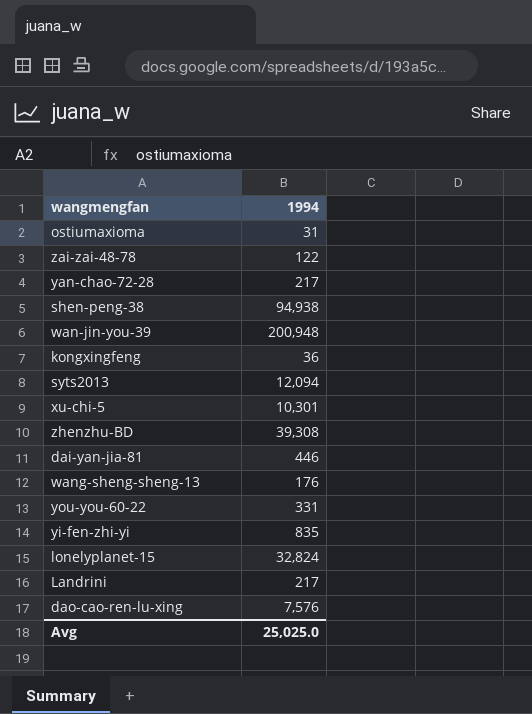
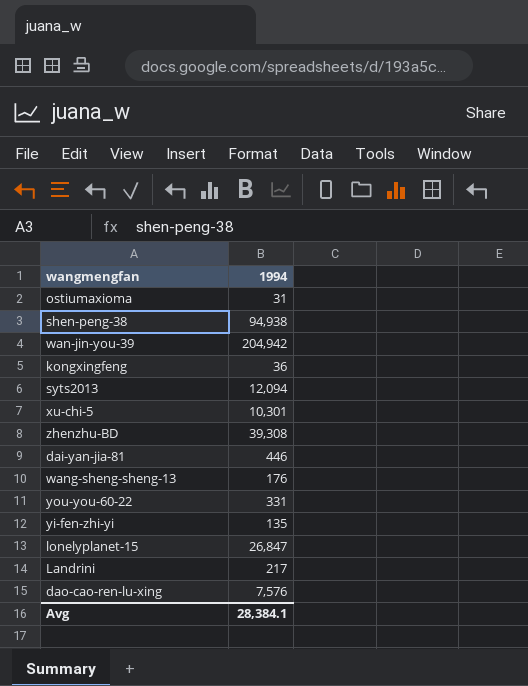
row zai-zai-48-78: 122 -> none
row yan-chao-72-28: 217 -> none
wan-jin-you-39 | 1994: 200,948 -> 204,942
yi-fen-zhi-yi | 1994: 835 -> 135
lonelyplanet-15 | 1994: 32,824 -> 26,847
Avg | 1994: 25,025.0 -> 28,384.1

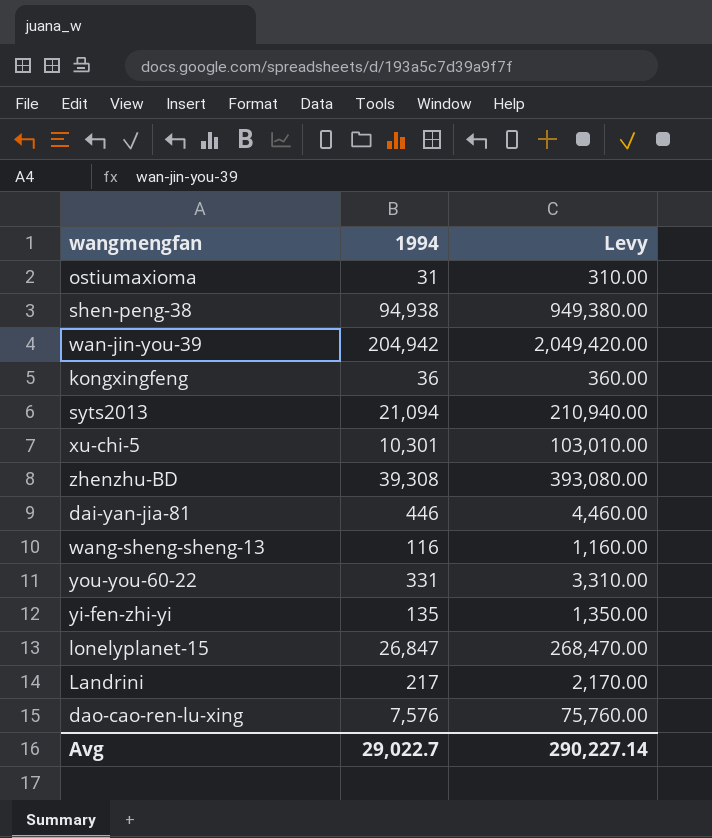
column Levy | formula: none -> [1994] * 10
syts2013 | 1994: 12,094 -> 21,094
wang-sheng-sheng-13 | 1994: 176 -> 116
Avg | 1994: 28,384.1 -> 29,022.7

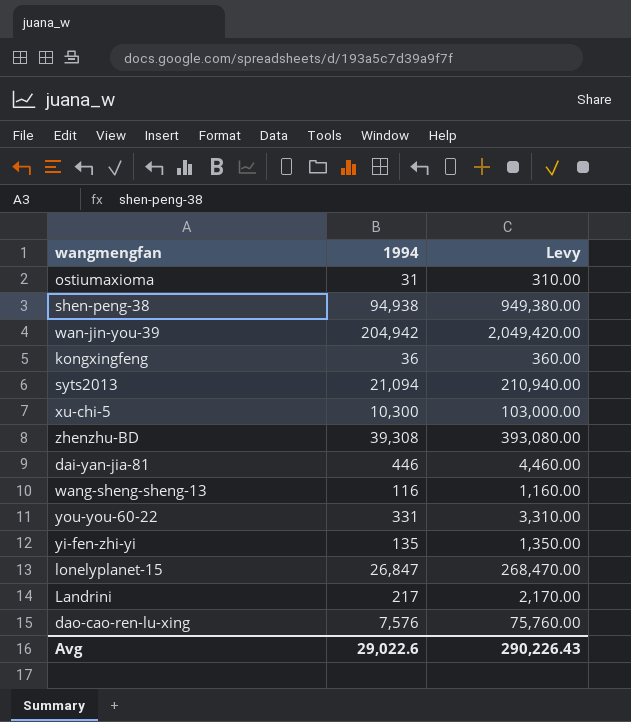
xu-chi-5 | 1994: 10,301 -> 10,300
xu-chi-5 | Levy: 103,010.00 -> 103,000.00
Avg | 1994: 29,022.7 -> 29,022.6
Avg | Levy: 290,227.14 -> 290,226.43

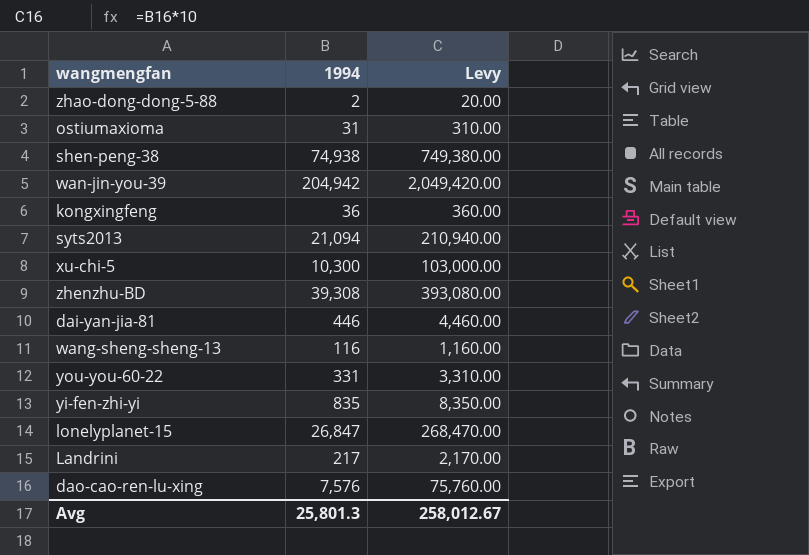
row zhao-dong-dong-5-88: none -> 2 | 20.00
shen-peng-38 | 1994: 94,938 -> 74,938
shen-peng-38 | Levy: 949,380.00 -> 749,380.00
yi-fen-zhi-yi | 1994: 135 -> 835
yi-fen-zhi-yi | Levy: 1,350.00 -> 8,350.00
Avg | 1994: 29,022.6 -> 25,801.3
Avg | Levy: 290,226.43 -> 258,012.67

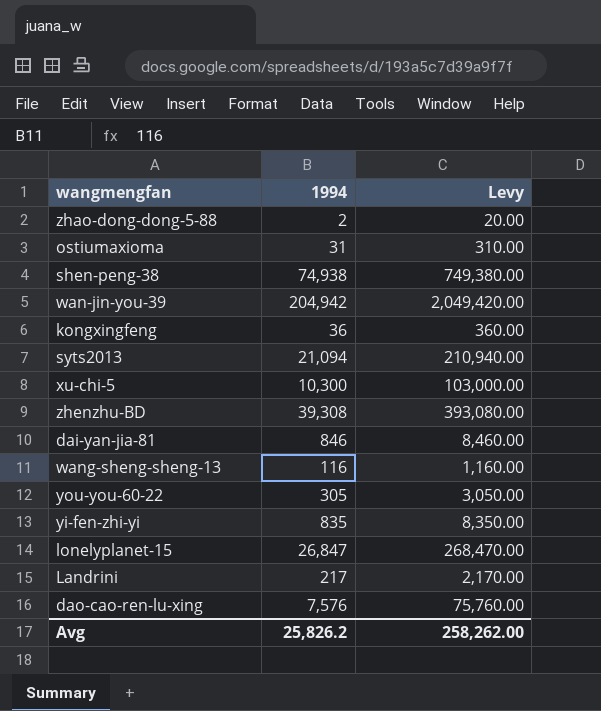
dai-yan-jia-81 | 1994: 446 -> 846
dai-yan-jia-81 | Levy: 4,460.00 -> 8,460.00
you-you-60-22 | 1994: 331 -> 305
you-you-60-22 | Levy: 3,310.00 -> 3,050.00
Avg | 1994: 25,801.3 -> 25,826.2
Avg | Levy: 258,012.67 -> 258,262.00

